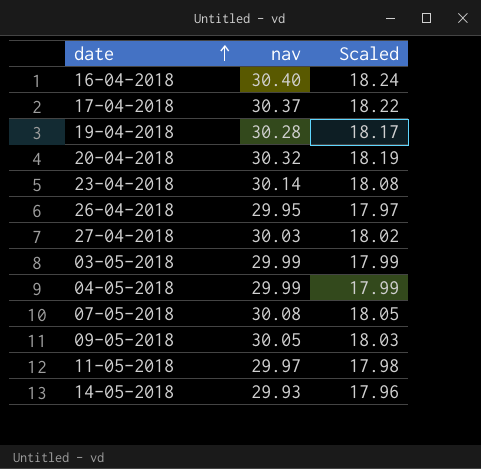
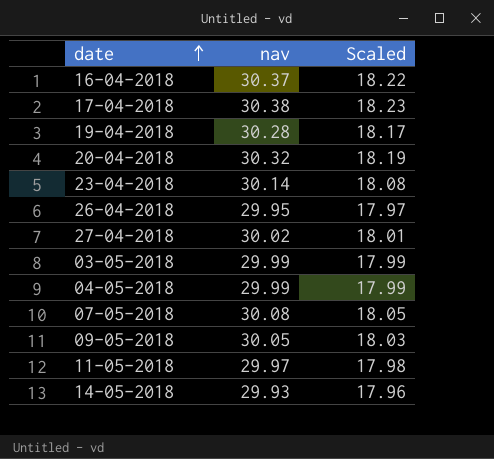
16-04-2018 | nav: 30.40 -> 30.37
16-04-2018 | Scaled: 18.24 -> 18.22
17-04-2018 | nav: 30.37 -> 30.38
17-04-2018 | Scaled: 18.22 -> 18.23
27-04-2018 | nav: 30.03 -> 30.02
27-04-2018 | Scaled: 18.02 -> 18.01

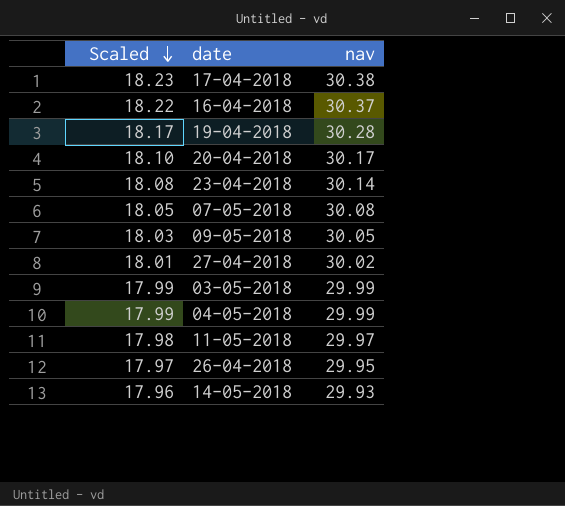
row order: date ascending -> Scaled descending
column Scaled | position: 3 -> 1
20-04-2018 | Scaled: 18.19 -> 18.10
20-04-2018 | nav: 30.32 -> 30.17

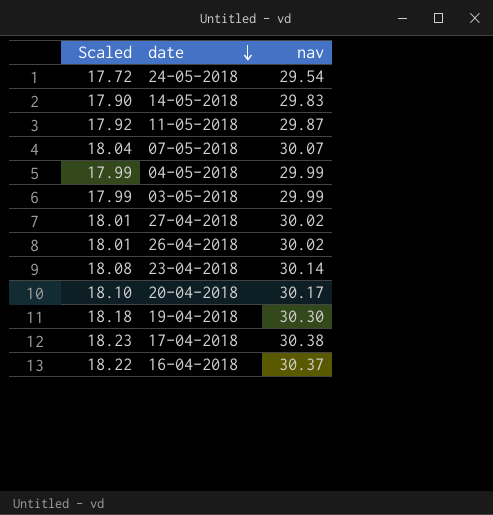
row order: Scaled descending -> date descending
row 09-05-2018: 18.03 | 30.05 -> none
row 24-05-2018: none -> 17.72 | 29.54
14-05-2018 | Scaled: 17.96 -> 17.90
14-05-2018 | nav: 29.93 -> 29.83
11-05-2018 | Scaled: 17.98 -> 17.92
11-05-2018 | nav: 29.97 -> 29.87
07-05-2018 | Scaled: 18.05 -> 18.04
07-05-2018 | nav: 30.08 -> 30.07
26-04-2018 | Scaled: 17.97 -> 18.01
26-04-2018 | nav: 29.95 -> 30.02
19-04-2018 | Scaled: 18.17 -> 18.18
19-04-2018 | nav: 30.28 -> 30.30

